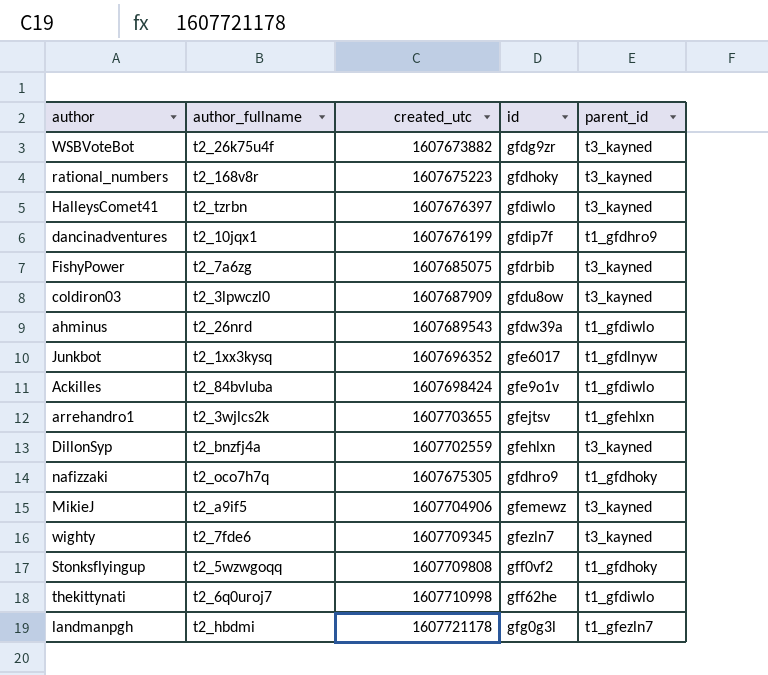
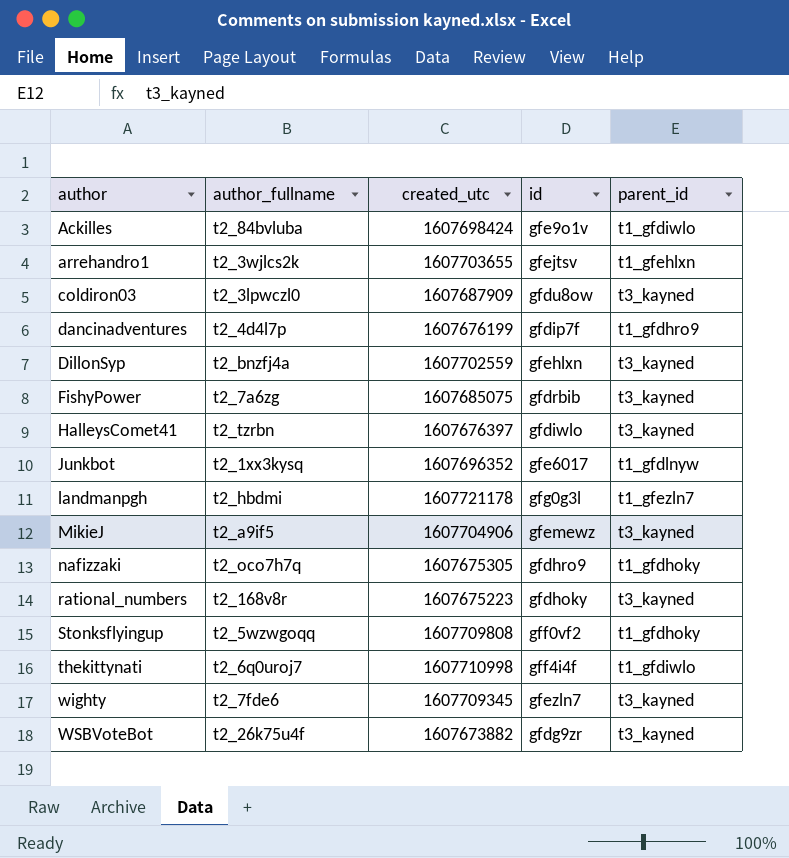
row order: none -> author ascending
row ahminus: t2_26nrd | 1607689543 | gfdw39a | t1_gfdiwlo -> none
dancinadventures | author_fullname: t2_10jqx1 -> t2_4d4l7p
thekittynati | id: gff62he -> gff4i4f

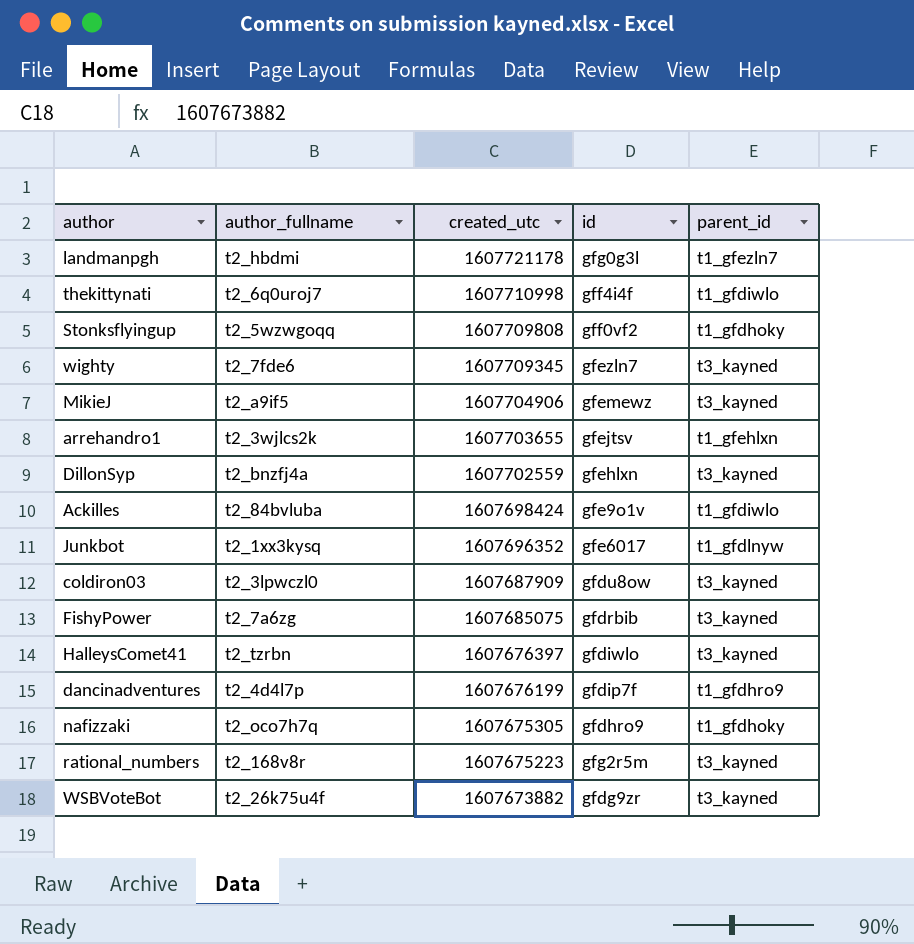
row order: author ascending -> created_utc descending
rational_numbers | id: gfdhoky -> gfg2r5m

